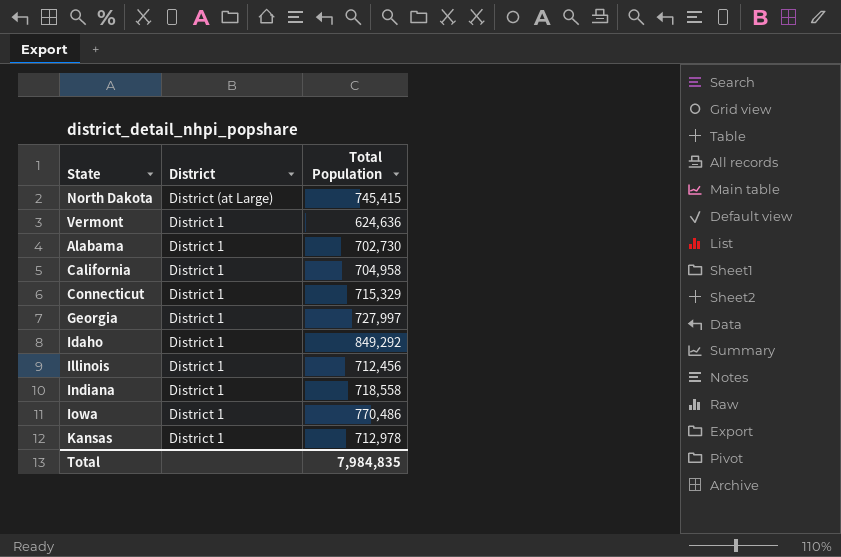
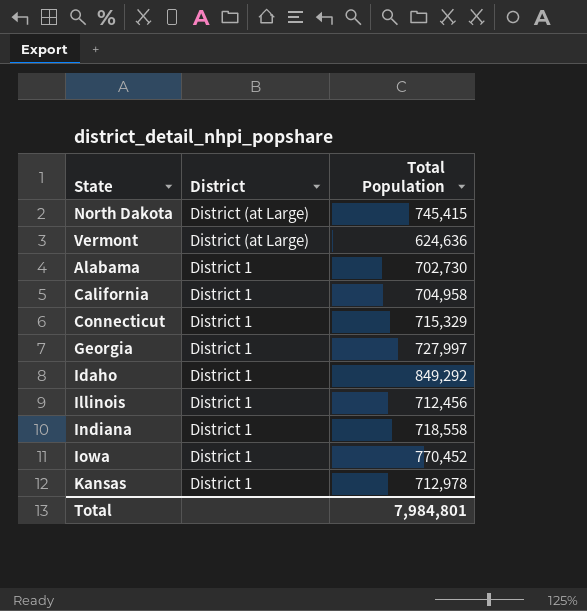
Vermont | District: District 1 -> District (at Large)
Iowa | Total Population: 770,486 -> 770,452
Total | Total Population: 7,984,835 -> 7,984,801

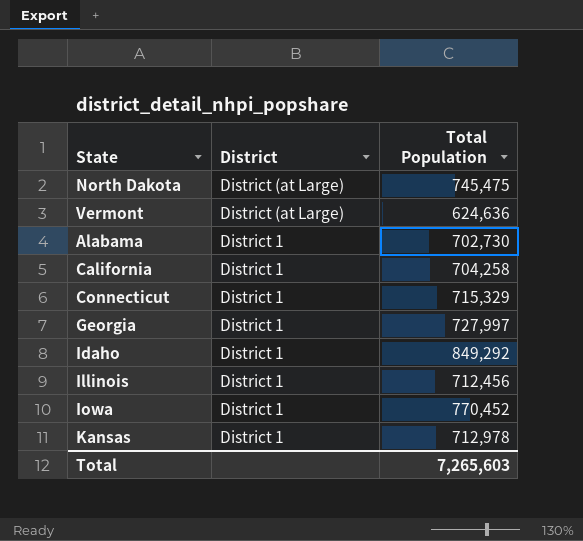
row Indiana: District 1 | 718,558 -> none
North Dakota | Total Population: 745,415 -> 745,475
California | Total Population: 704,958 -> 704,258
Total | Total Population: 7,984,801 -> 7,265,603

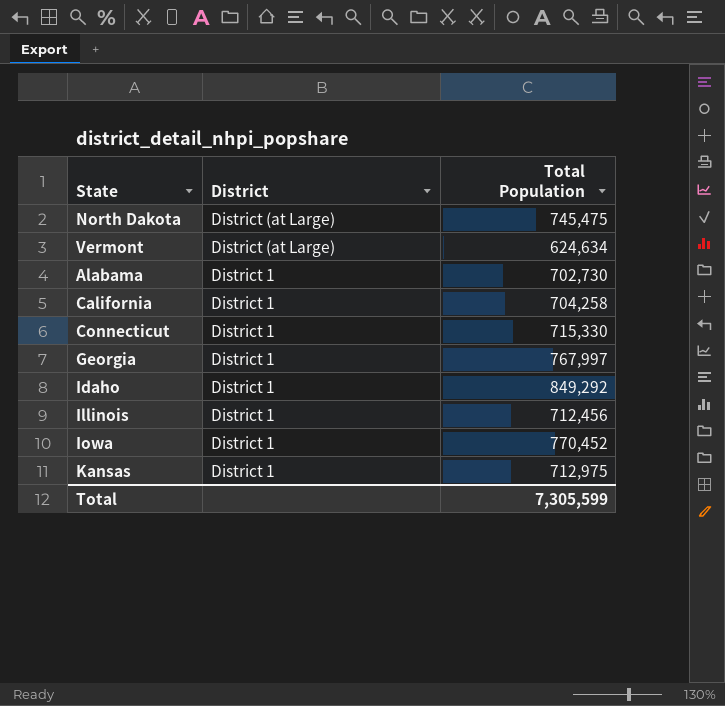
Vermont | Total Population: 624,636 -> 624,634
Connecticut | Total Population: 715,329 -> 715,330
Georgia | Total Population: 727,997 -> 767,997
Kansas | Total Population: 712,978 -> 712,975
Total | Total Population: 7,265,603 -> 7,305,599

